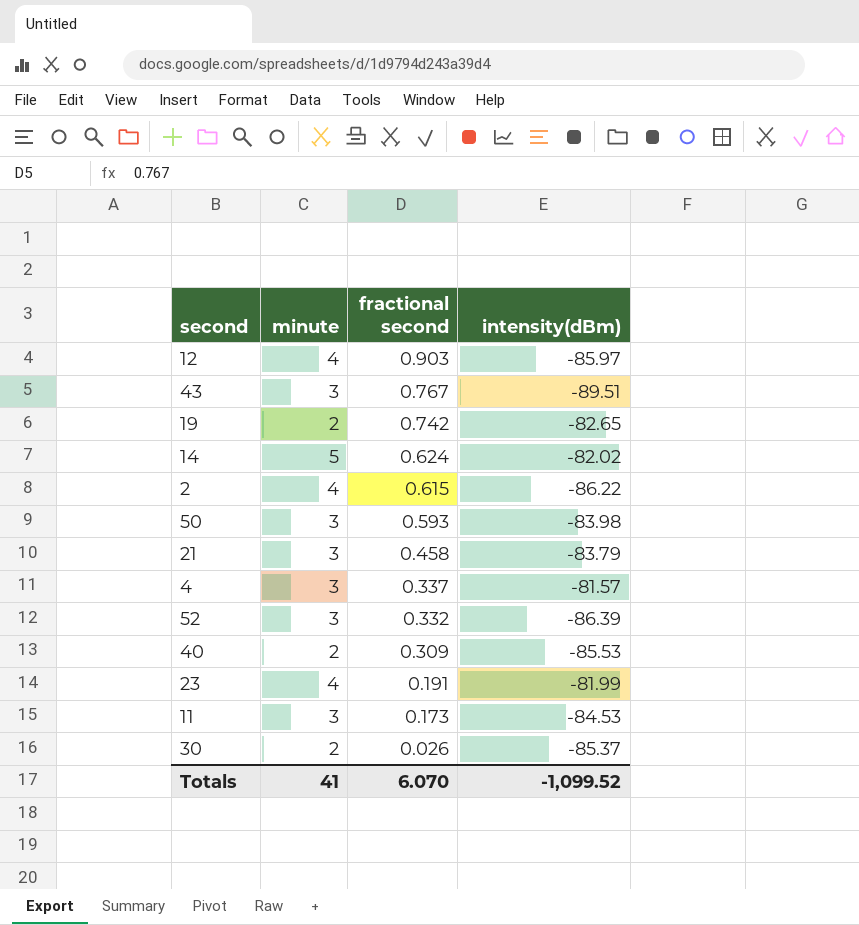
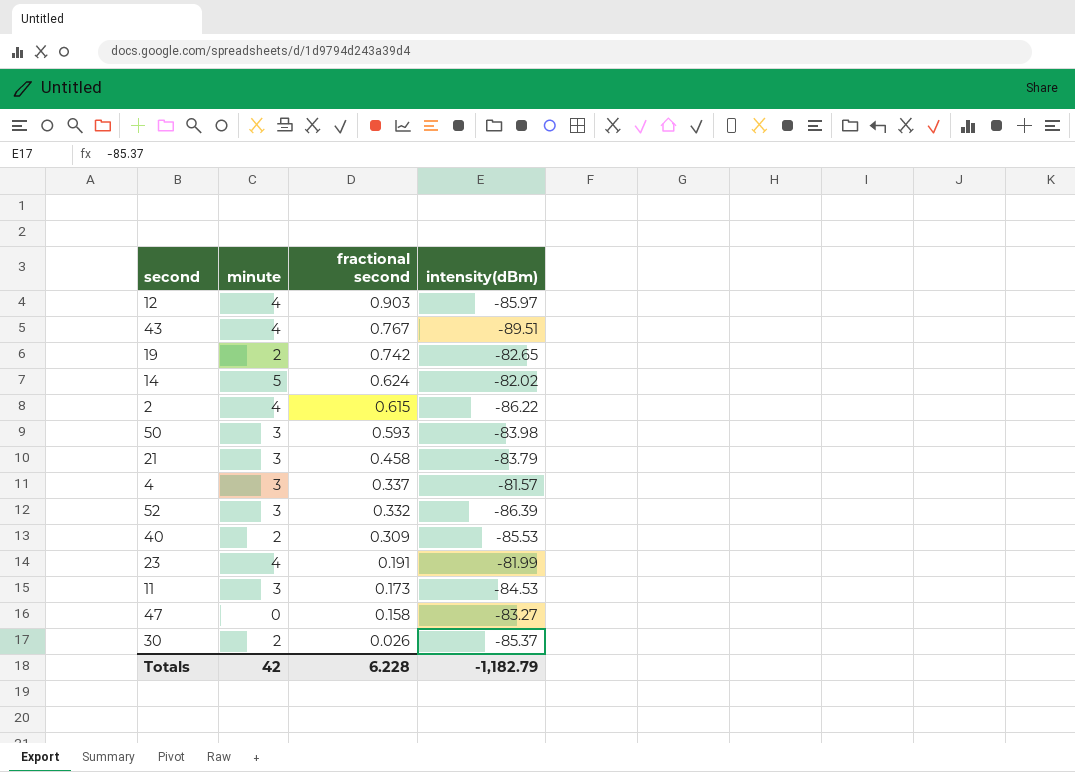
43 | minute: 3 -> 4
row 47: none -> 0 | 0.158 | -83.27
Totals | minute: 41 -> 42
Totals | fractional second: 6.070 -> 6.228
Totals | intensity(dBm): -1,099.52 -> -1,182.79

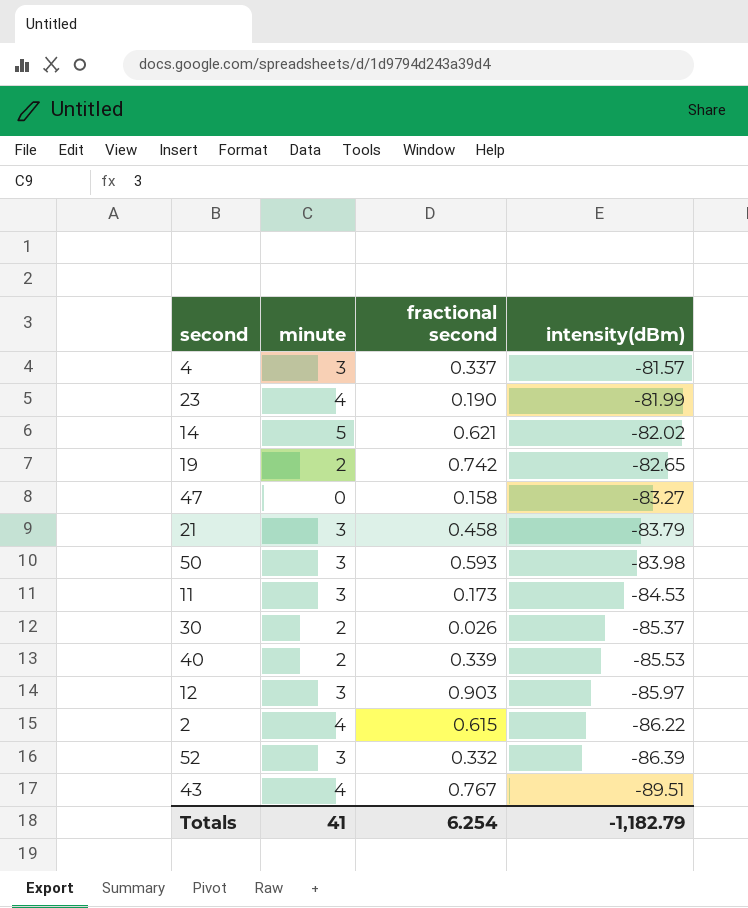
row order: fractional second descending -> intensity(dBm) descending
23 | fractional second: 0.191 -> 0.190
14 | fractional second: 0.624 -> 0.621
40 | fractional second: 0.309 -> 0.339
12 | minute: 4 -> 3
Totals | minute: 42 -> 41
Totals | fractional second: 6.228 -> 6.254

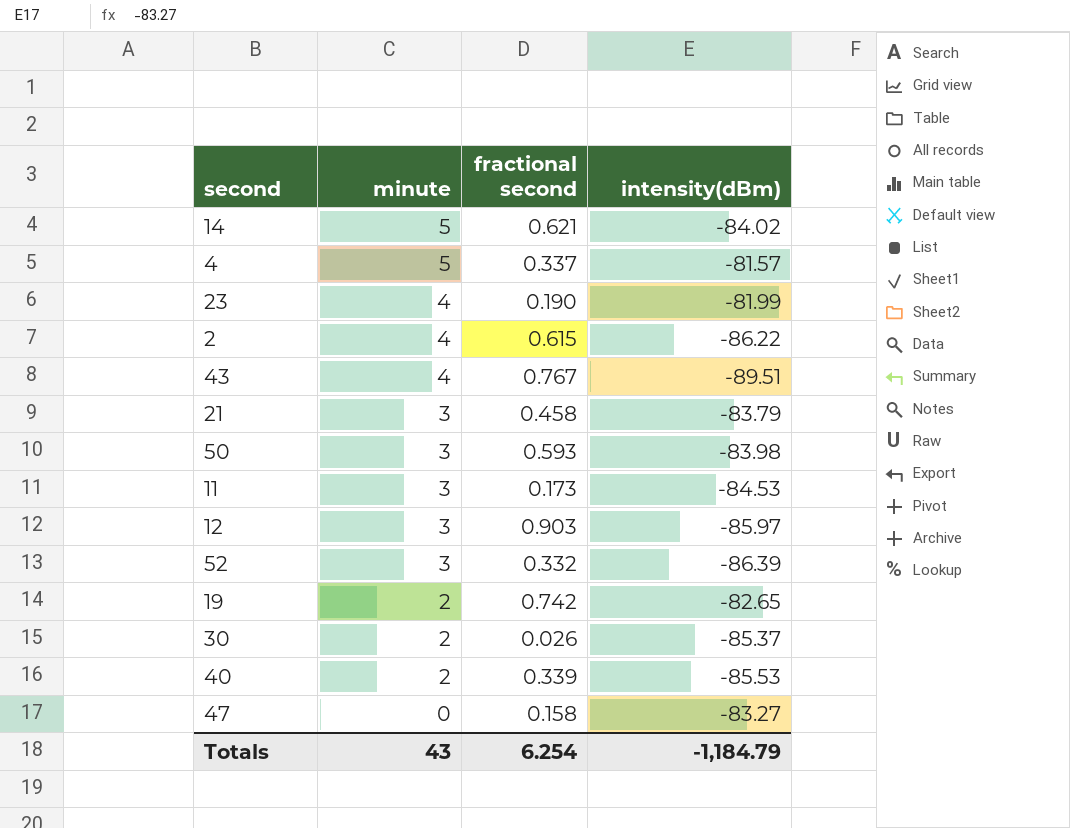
row order: intensity(dBm) descending -> minute descending
14 | intensity(dBm): -82.02 -> -84.02
4 | minute: 3 -> 5
Totals | minute: 41 -> 43
Totals | intensity(dBm): -1,182.79 -> -1,184.79

